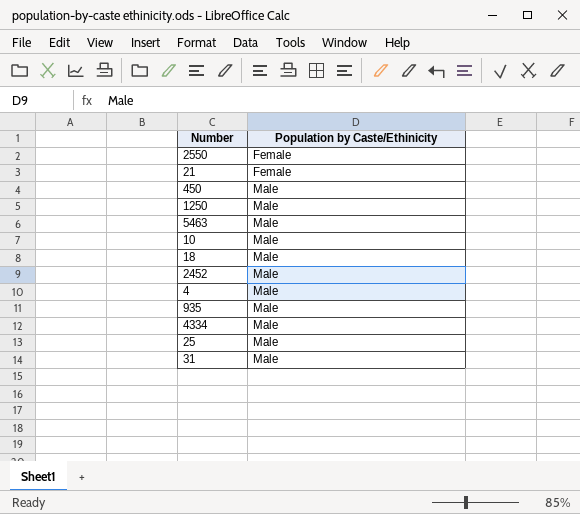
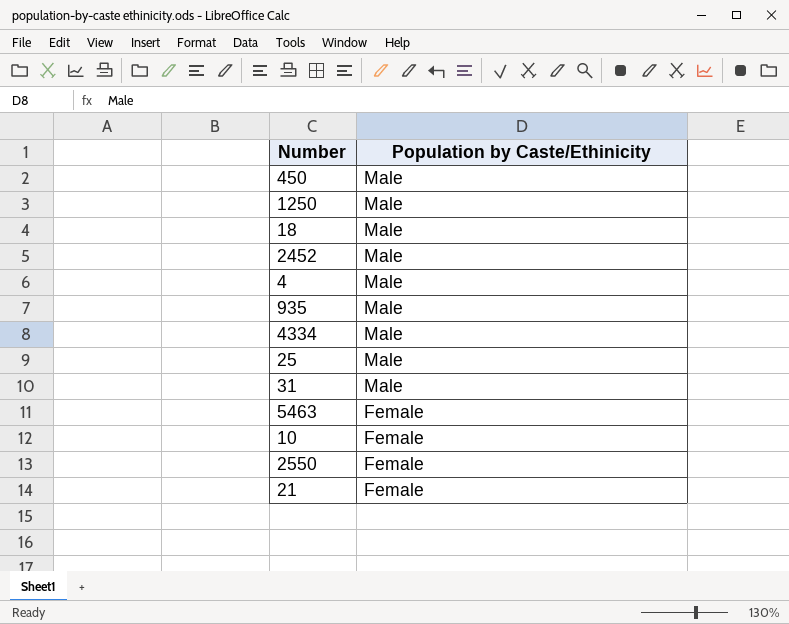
row order: Population by Caste/Ethinicity ascending -> Population by Caste/Ethinicity descending
5463 | Population by Caste/Ethinicity: Male -> Female
10 | Population by Caste/Ethinicity: Male -> Female

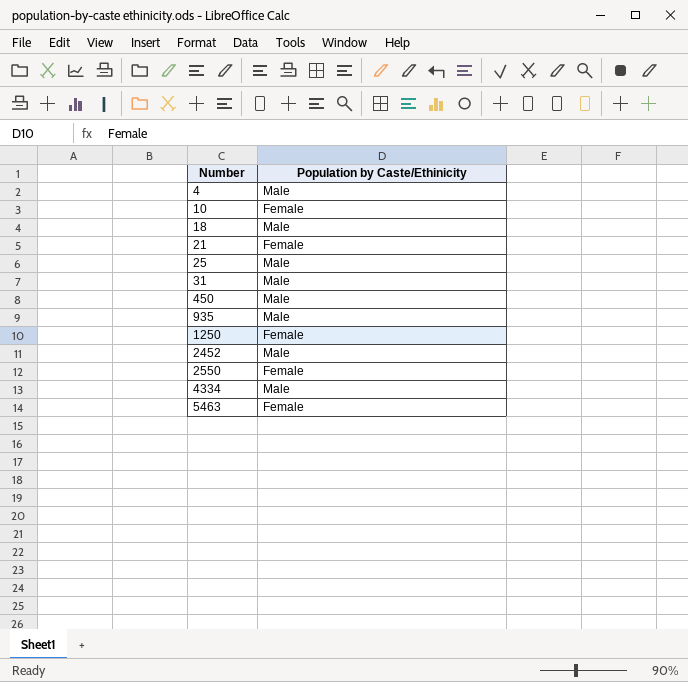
row order: Population by Caste/Ethinicity descending -> Number ascending
1250 | Population by Caste/Ethinicity: Male -> Female

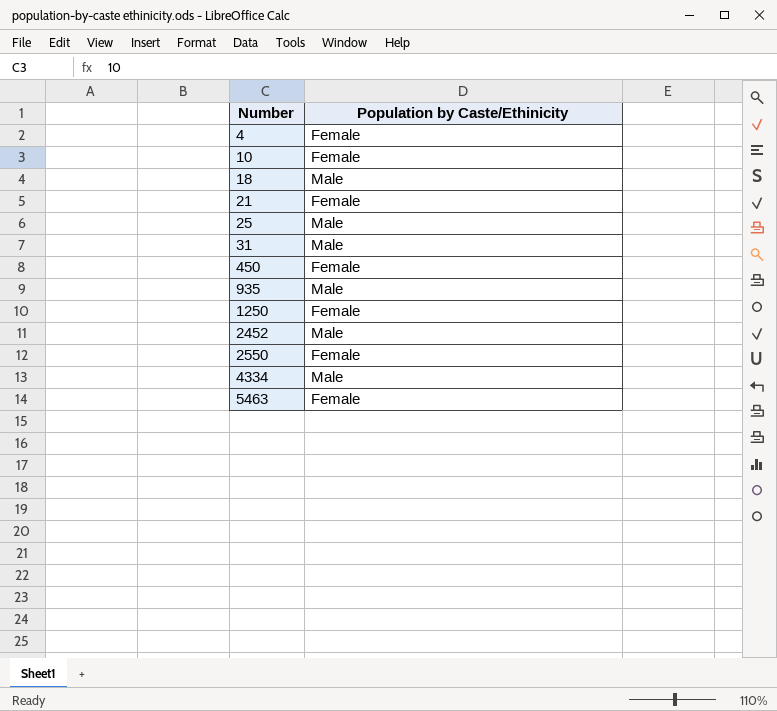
4 | Population by Caste/Ethinicity: Male -> Female
450 | Population by Caste/Ethinicity: Male -> Female

